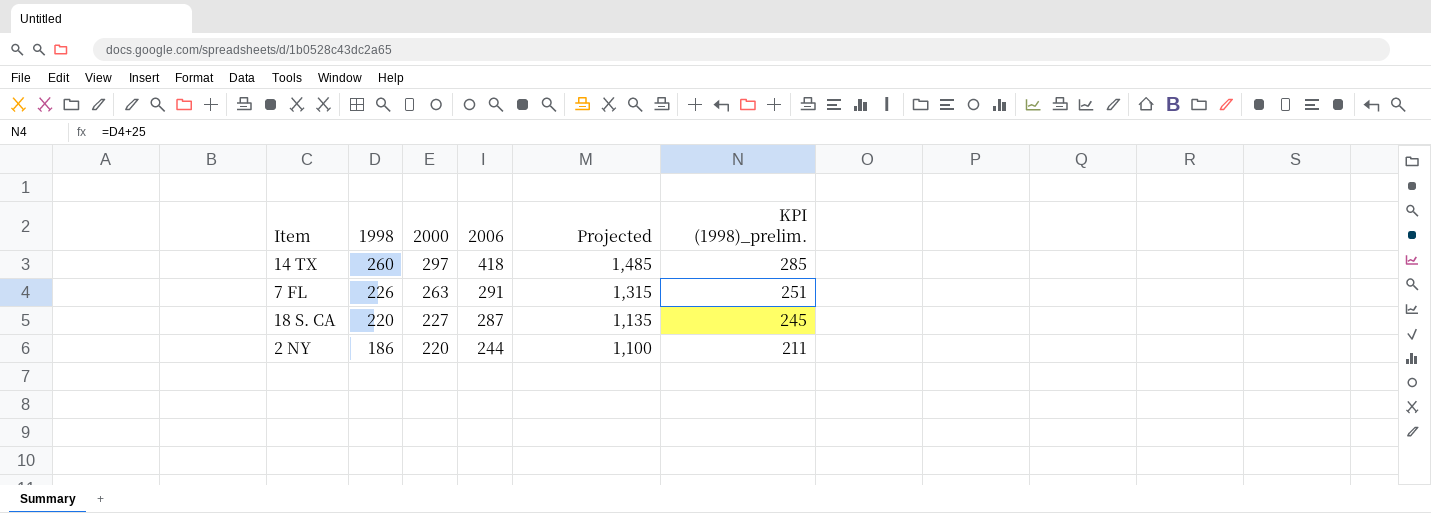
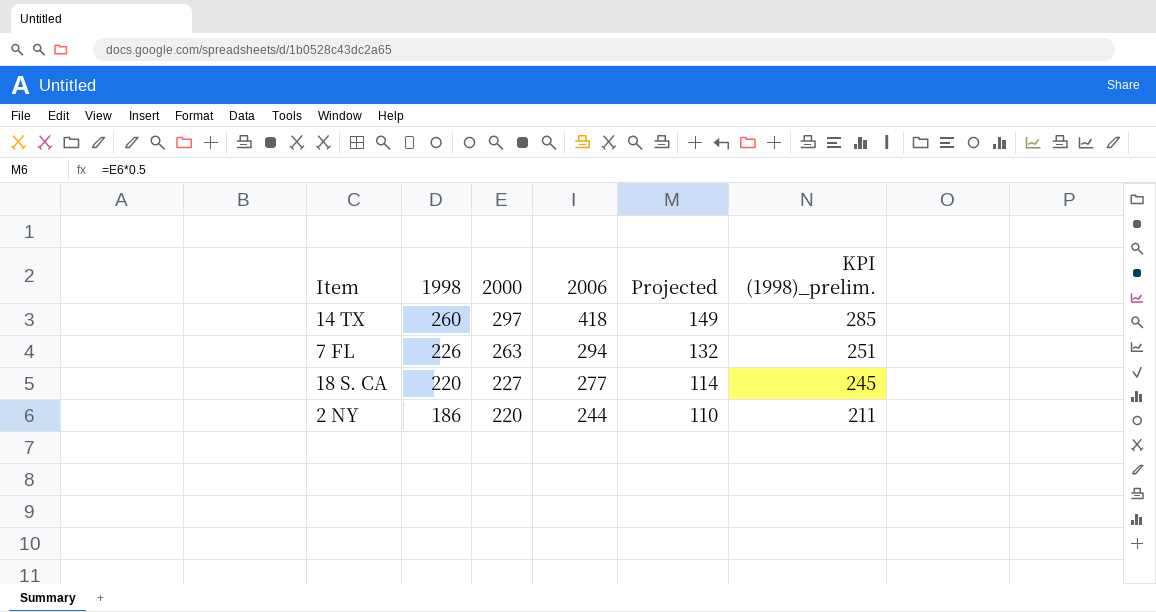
column Projected | formula: [2000] * 5 -> [2000] * 0.5
7 FL | 2006: 291 -> 294
18 S. CA | 2006: 287 -> 277

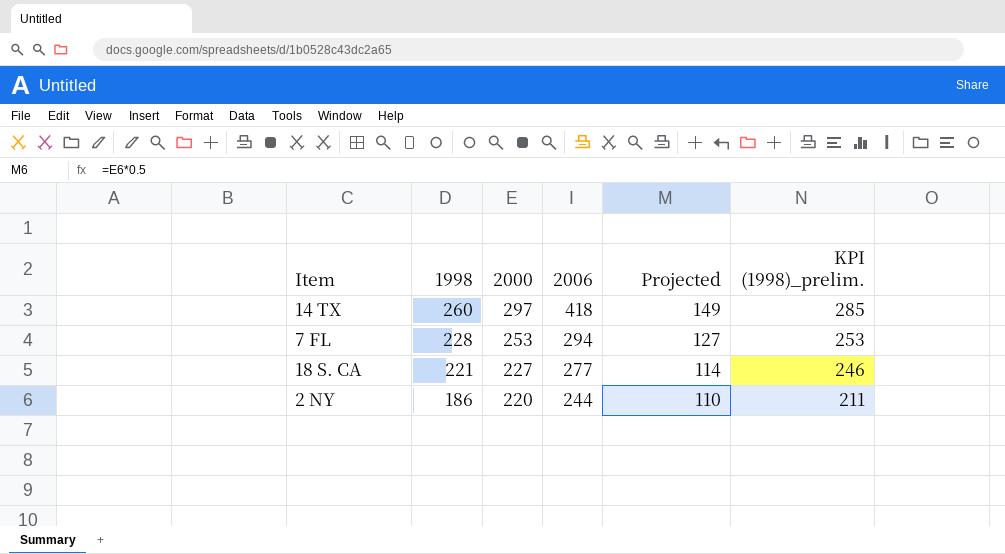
7 FL | 1998: 226 -> 228
7 FL | 2000: 263 -> 253
7 FL | Projected: 132 -> 127
7 FL | KPI (1998)_prelim.: 251 -> 253
18 S. CA | 1998: 220 -> 221
18 S. CA | KPI (1998)_prelim.: 245 -> 246

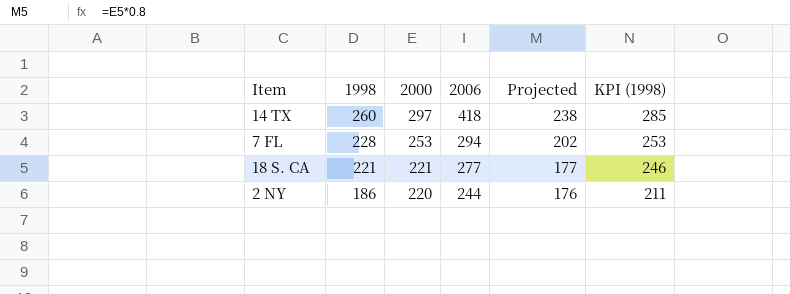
column Projected | formula: [2000] * 0.5 -> [2000] * 0.8
column name: KPI (1998)_prelim. -> KPI (1998)
18 S. CA | 2000: 227 -> 221

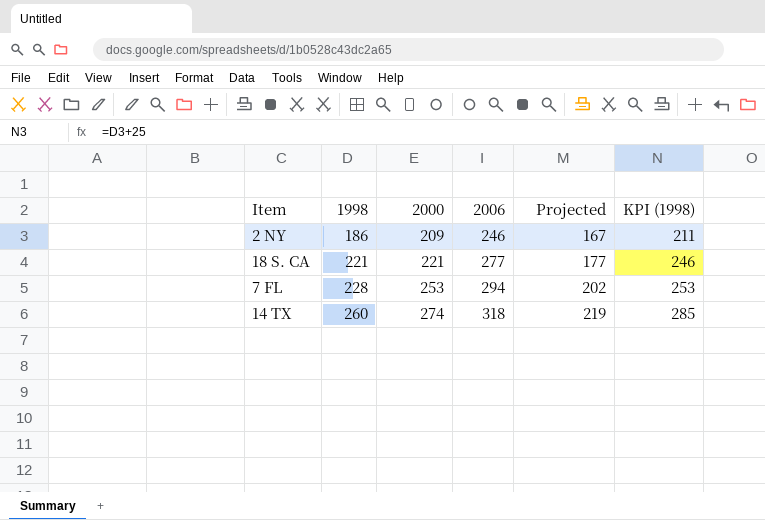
row order: 1998 descending -> 1998 ascending
2 NY | 2000: 220 -> 209
2 NY | 2006: 244 -> 246
2 NY | Projected: 176 -> 167
14 TX | 2000: 297 -> 274
14 TX | 2006: 418 -> 318
14 TX | Projected: 238 -> 219

